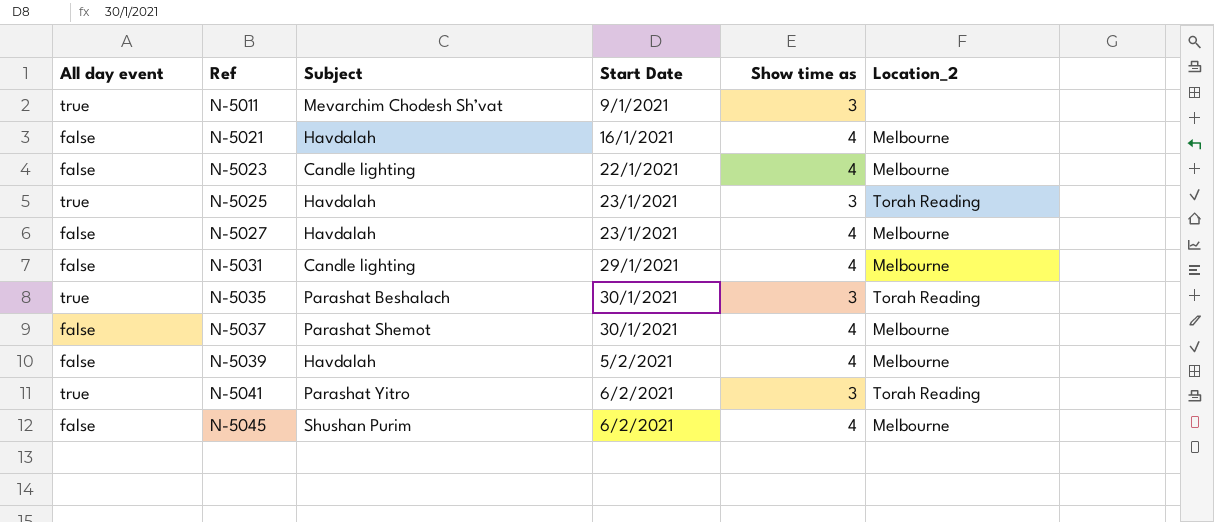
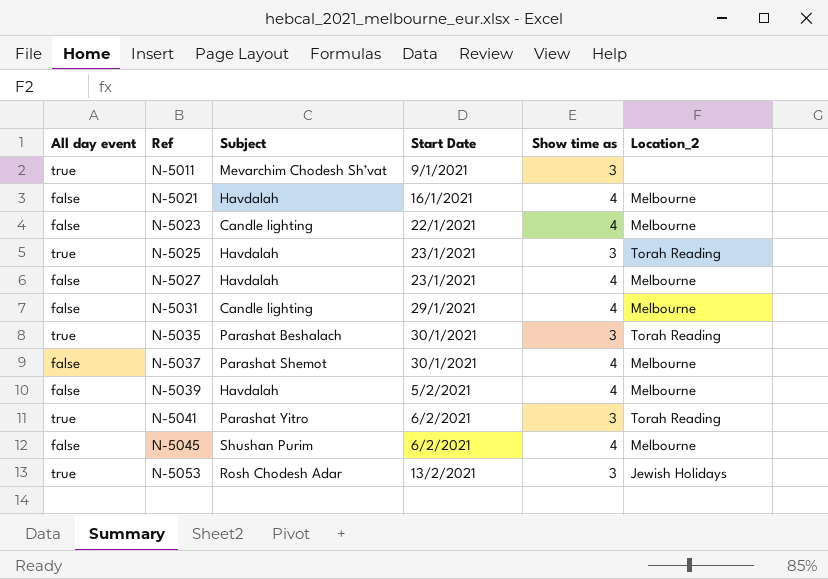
row N-5053: none -> true | Rosh Chodesh Adar | 13/2/2021 | 3 | Jewish Holidays

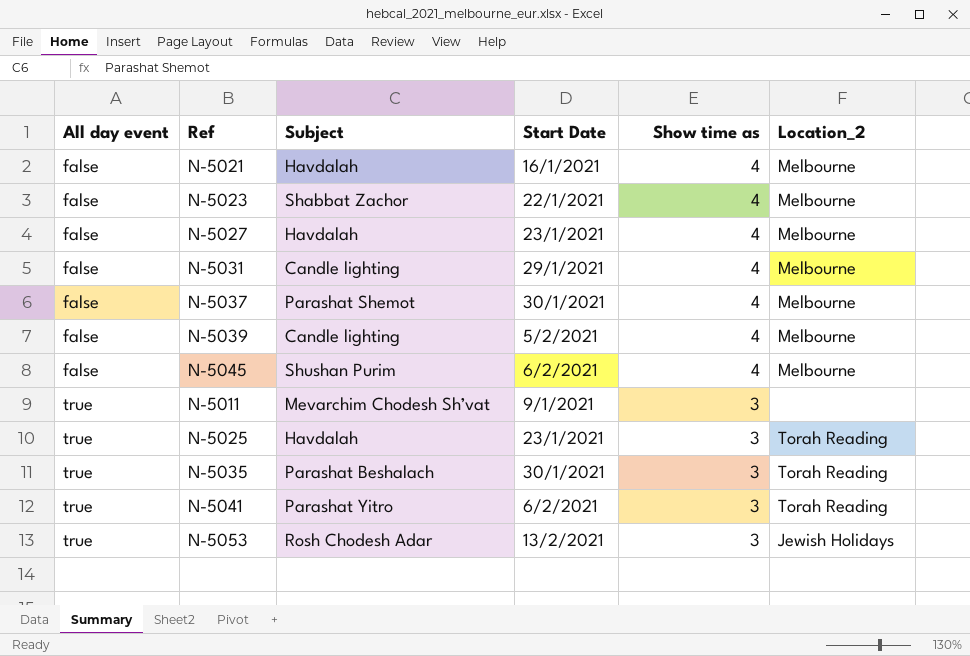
row order: Ref ascending -> All day event ascending
N-5023 | Subject: Candle lighting -> Shabbat Zachor
N-5039 | Subject: Havdalah -> Candle lighting

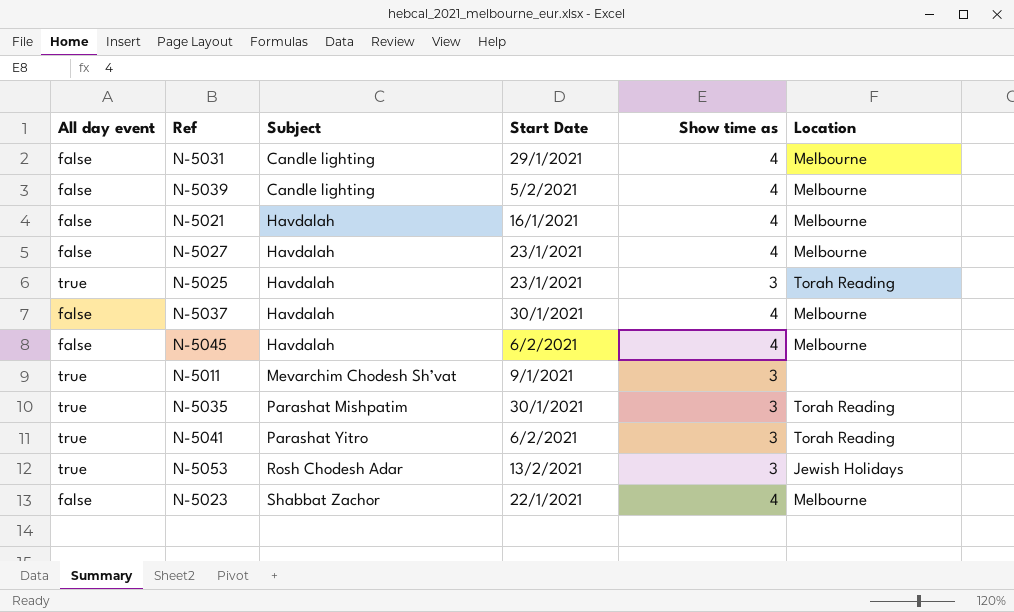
row order: All day event ascending -> Subject ascending
column name: Location_2 -> Location
N-5037 | Subject: Parashat Shemot -> Havdalah
N-5045 | Subject: Shushan Purim -> Havdalah
N-5035 | Subject: Parashat Beshalach -> Parashat Mishpatim

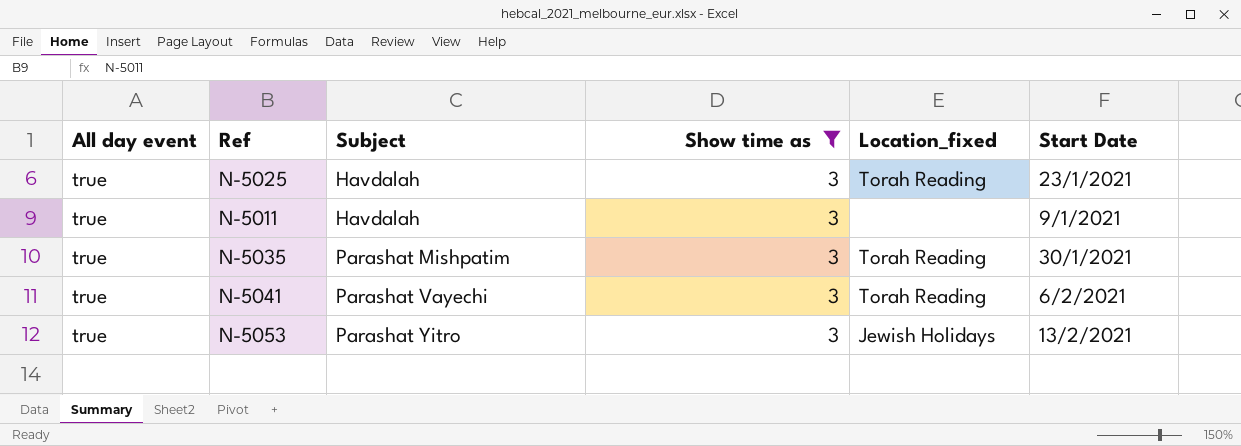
filter: none -> Show time as = 3
column name: Location -> Location_fixed
column Start Date | position: 4 -> 6
N-5011 | Subject: Mevarchim Chodesh Sh’vat -> Havdalah
N-5041 | Subject: Parashat Yitro -> Parashat Vayechi
N-5053 | Subject: Rosh Chodesh Adar -> Parashat Yitro

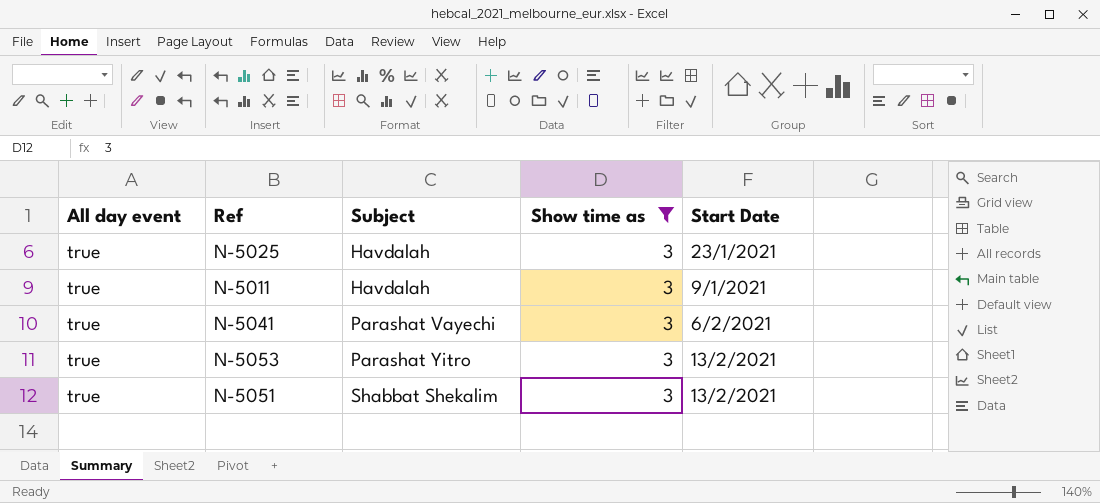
column Location_fixed | position: 5 -> none
row N-5035: true | Parashat Mishpatim | 3 | Torah Reading | 30/1/2021 -> none
row N-5051: none -> true | Shabbat Shekalim | 3 | 13/2/2021

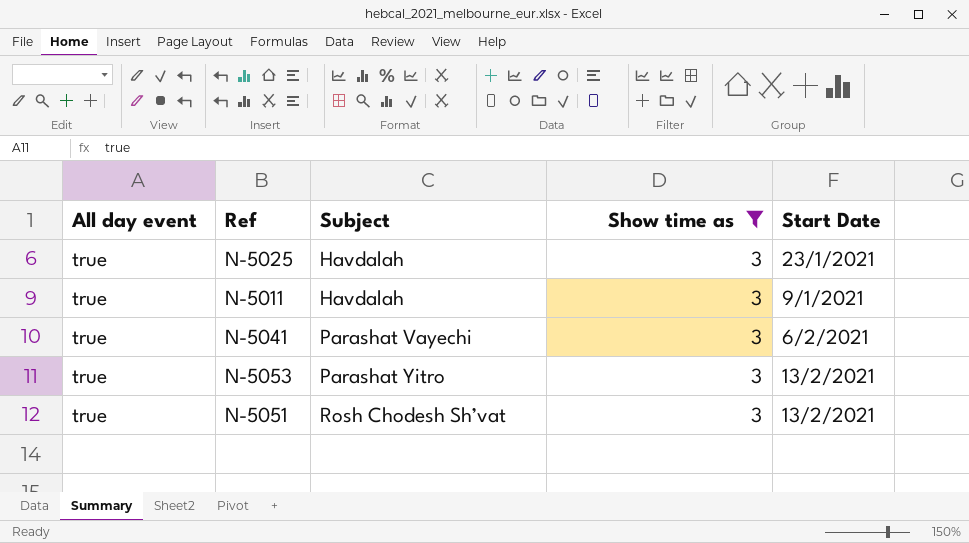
N-5051 | Subject: Shabbat Shekalim -> Rosh Chodesh Sh’vat

